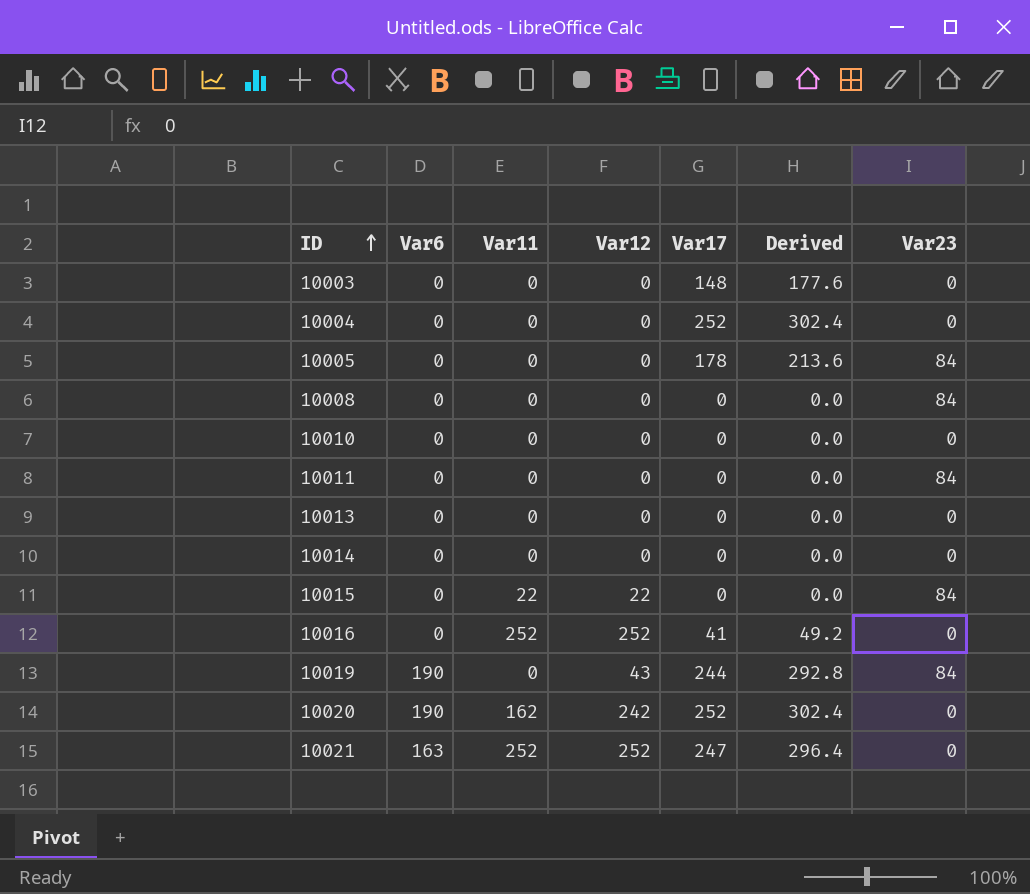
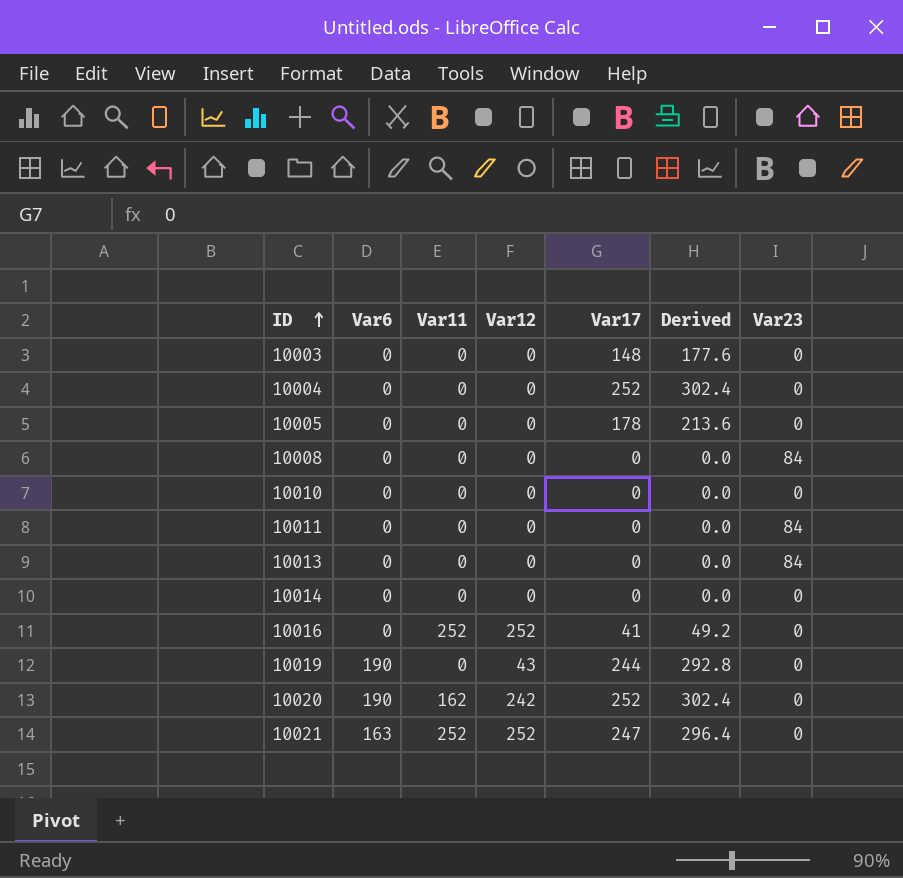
row 10015: 0 | 22 | 22 | 0 | 0.0 | 84 -> none
10005 | Var23: 84 -> 0
10013 | Var23: 0 -> 84
10019 | Var23: 84 -> 0

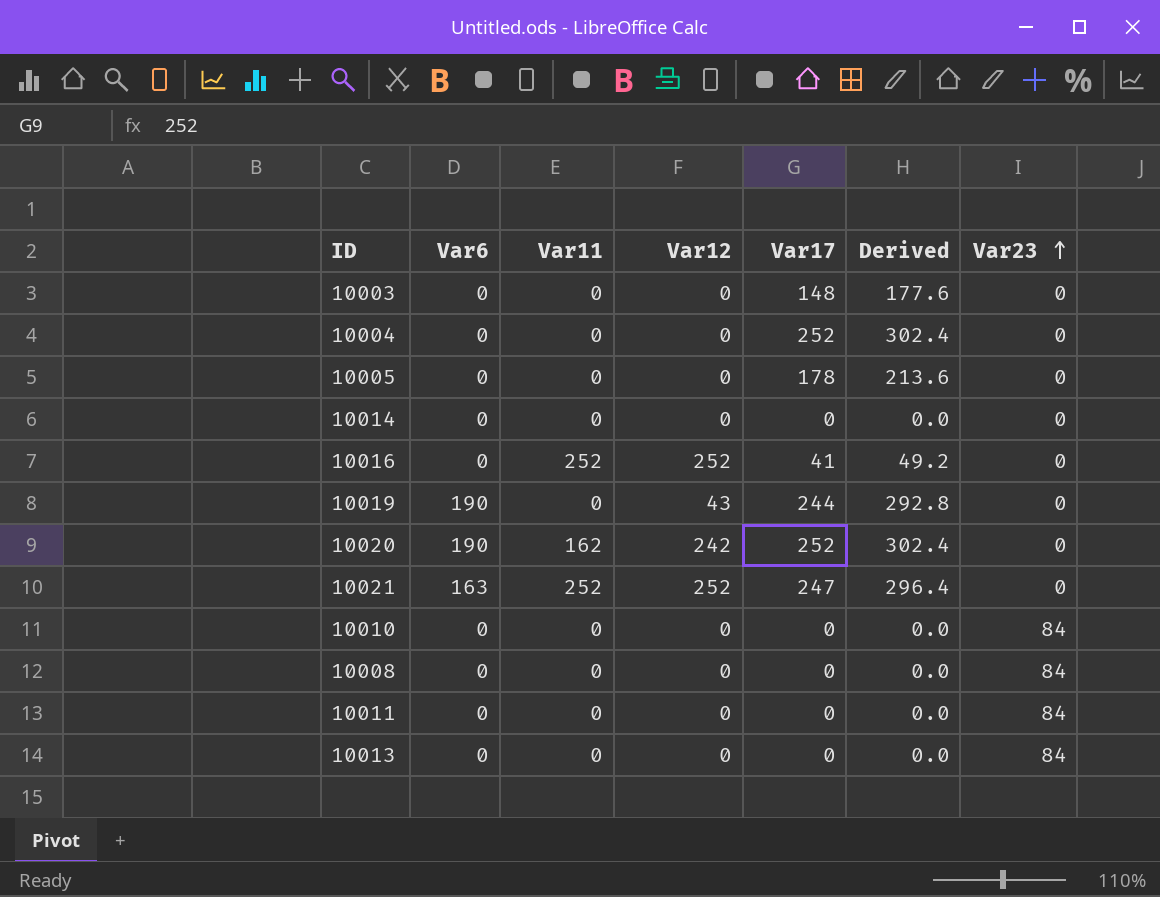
row order: ID ascending -> Var23 ascending
10010 | Var23: 0 -> 84

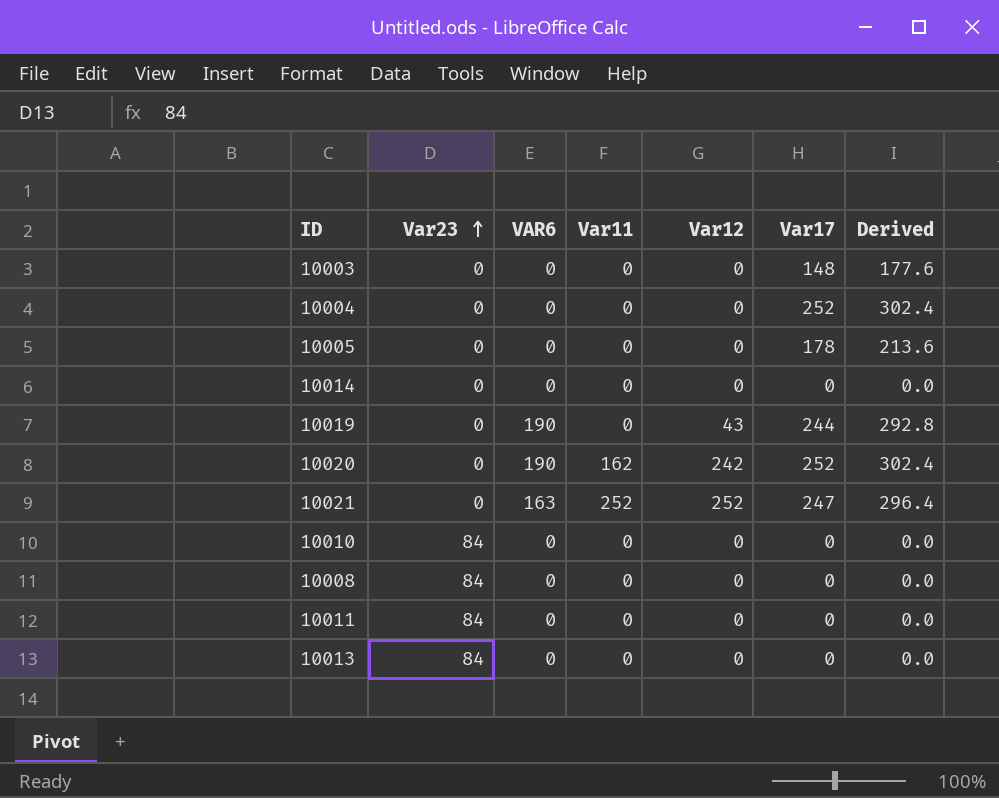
column Var23 | position: 7 -> 2
column name: Var6 -> VAR6
row 10016: 0 | 252 | 252 | 41 | 49.2 | 0 -> none

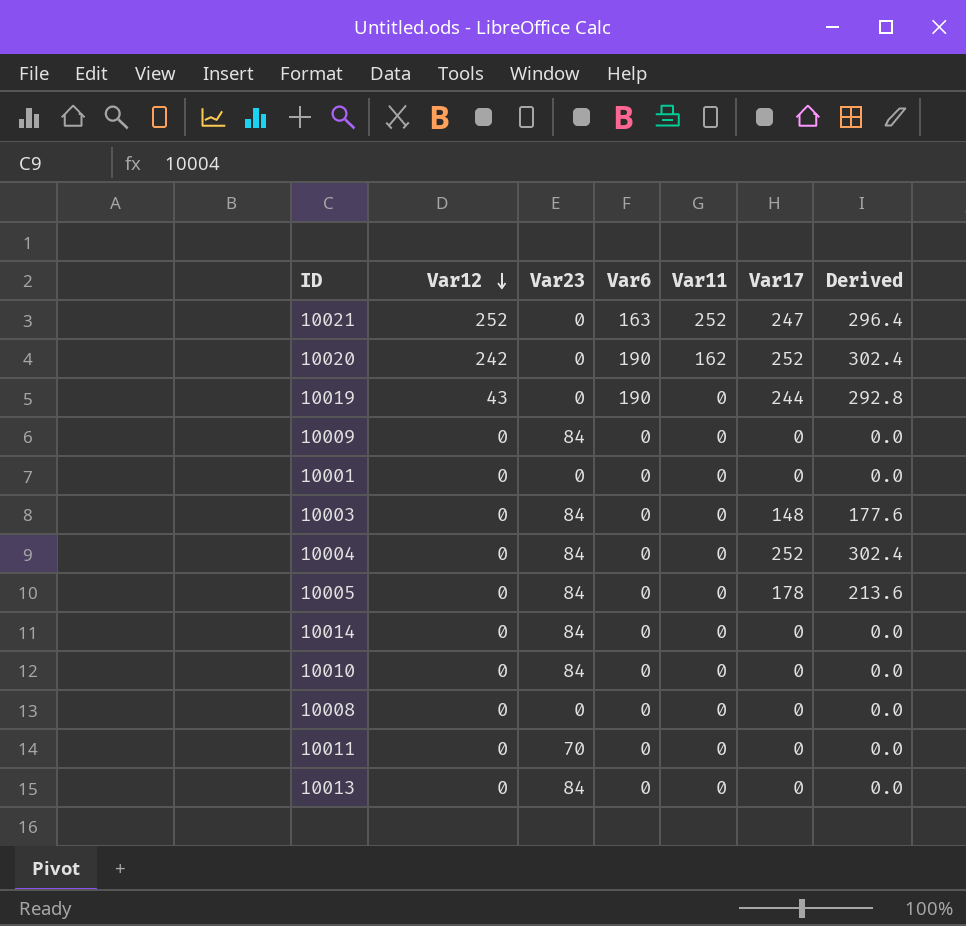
row order: Var23 ascending -> Var12 descending
column Var12 | position: 5 -> 2
column name: VAR6 -> Var6
row 10009: none -> 0 | 84 | 0 | 0 | 0 | 0.0
row 10001: none -> 0 | 0 | 0 | 0 | 0 | 0.0
10003 | Var23: 0 -> 84
10004 | Var23: 0 -> 84
10005 | Var23: 0 -> 84
10014 | Var23: 0 -> 84
10008 | Var23: 84 -> 0
10011 | Var23: 84 -> 70

